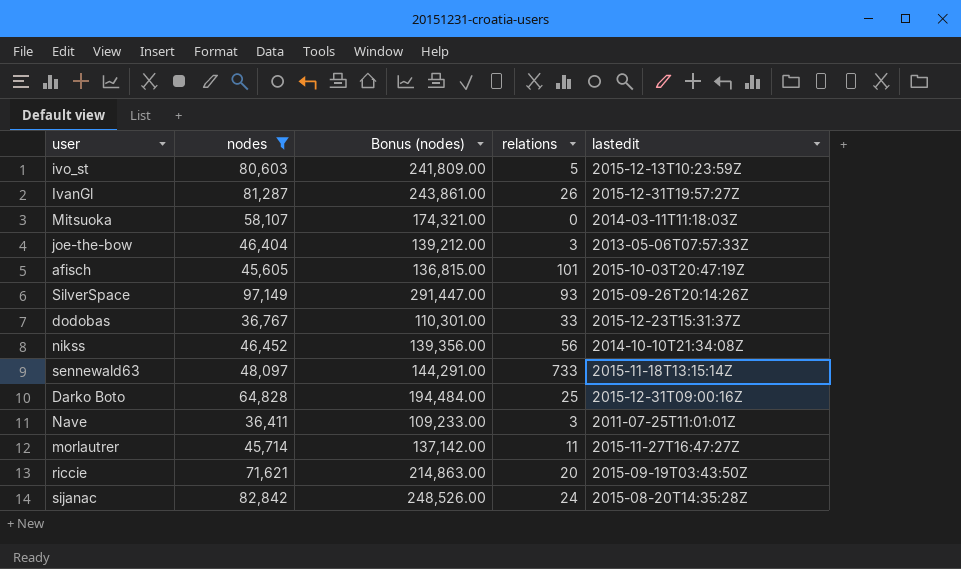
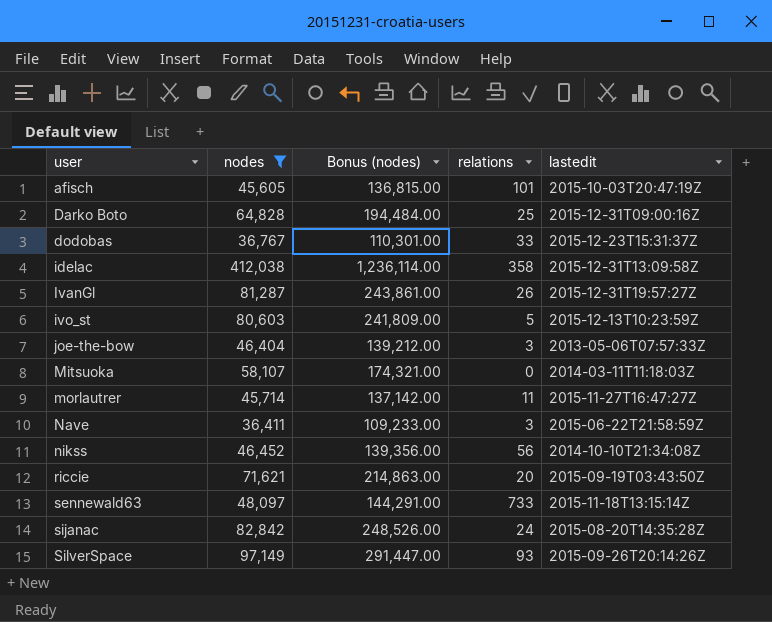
row order: none -> user ascending
row idelac: none -> 412,038 | 1,236,114.00 | 358 | 2015-12-31T13:09:58Z
Nave | lastedit: 2011-07-25T11:01:01Z -> 2015-06-22T21:58:59Z

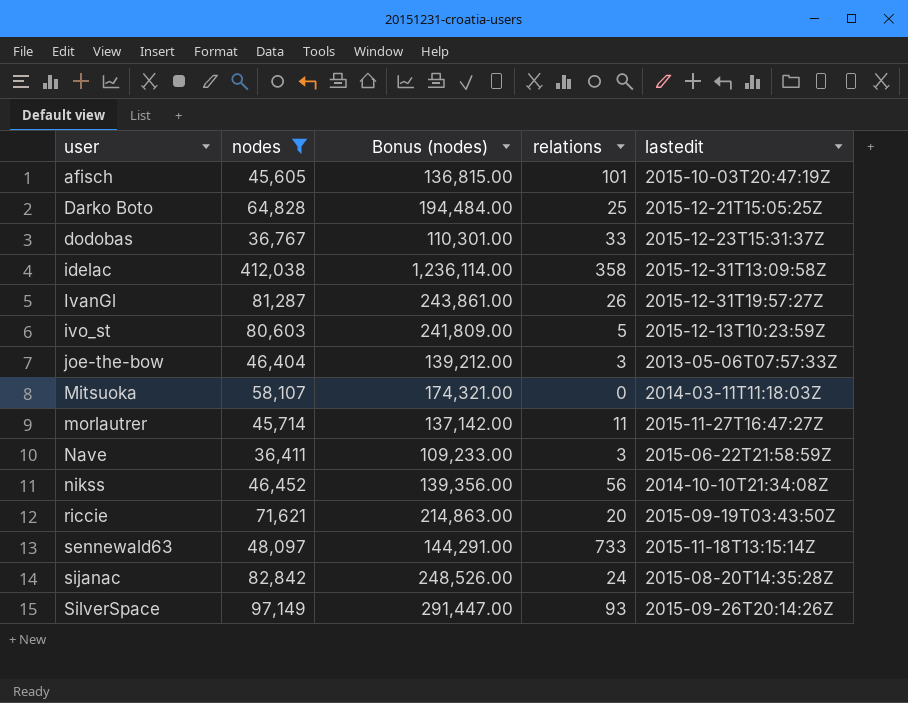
Darko Boto | lastedit: 2015-12-31T09:00:16Z -> 2015-12-21T15:05:25Z

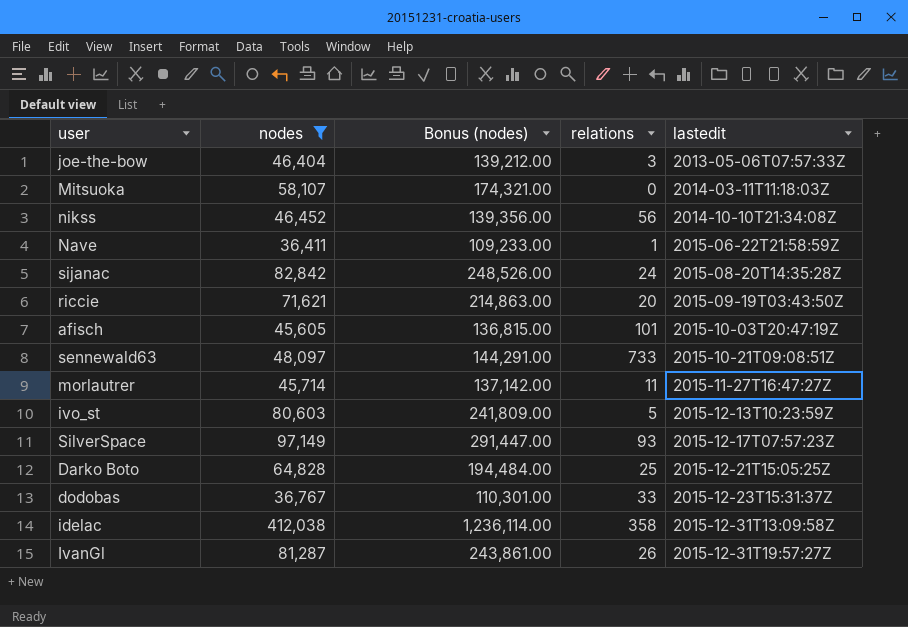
row order: user ascending -> lastedit ascending
Nave | relations: 3 -> 1
sennewald63 | lastedit: 2015-11-18T13:15:14Z -> 2015-10-21T09:08:51Z
SilverSpace | lastedit: 2015-09-26T20:14:26Z -> 2015-12-17T07:57:23Z

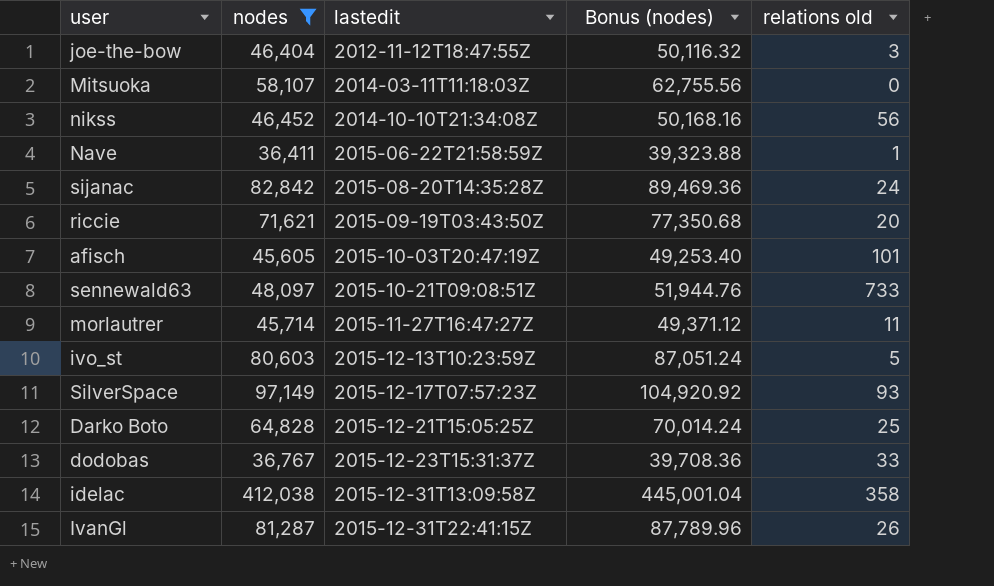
column lastedit | position: 5 -> 3
column Bonus (nodes) | formula: [nodes] * 3 -> [nodes] * 1.08
column name: relations -> relations old
joe-the-bow | lastedit: 2013-05-06T07:57:33Z -> 2012-11-12T18:47:55Z
IvanGl | lastedit: 2015-12-31T19:57:27Z -> 2015-12-31T22:41:15Z

